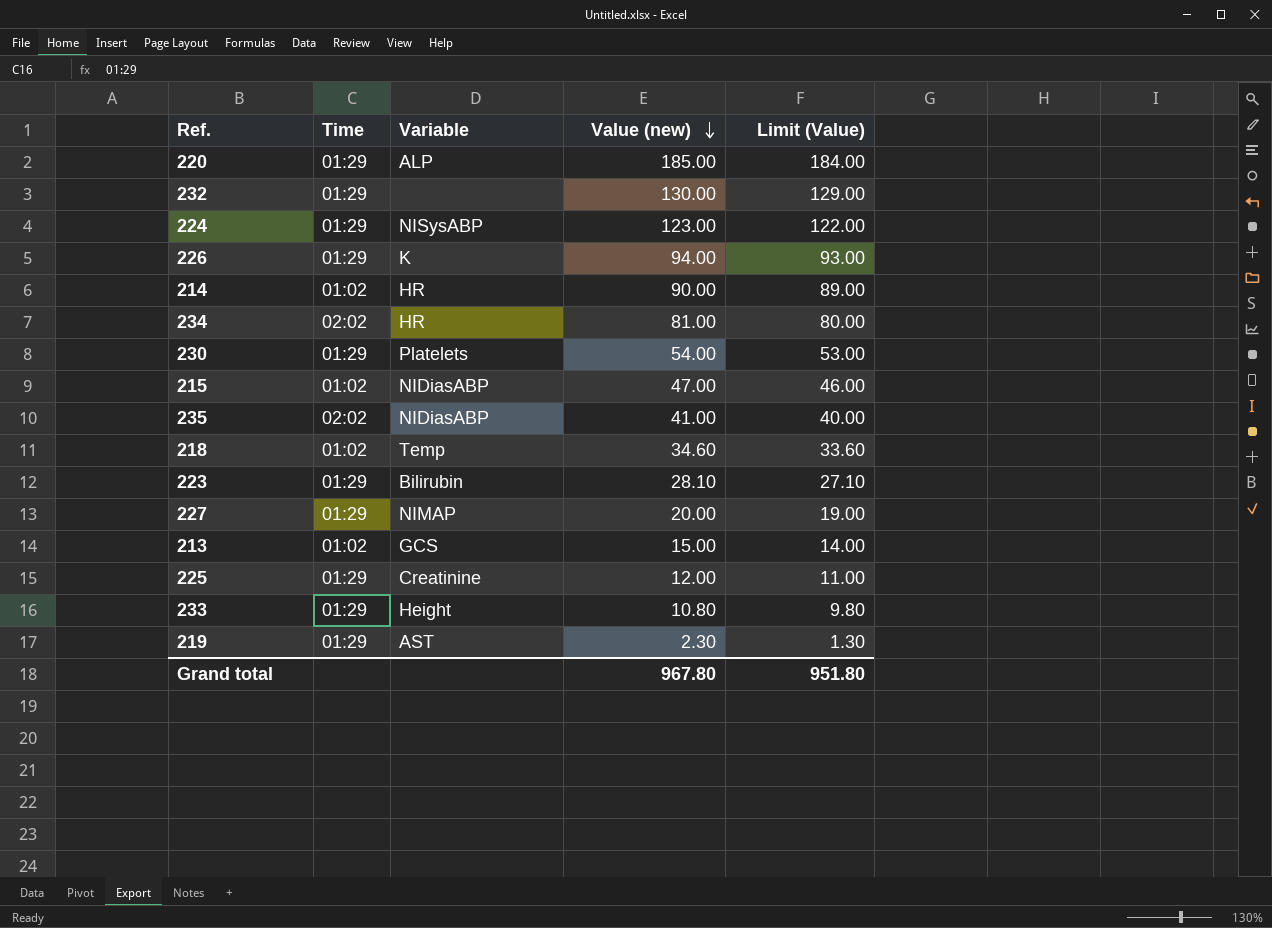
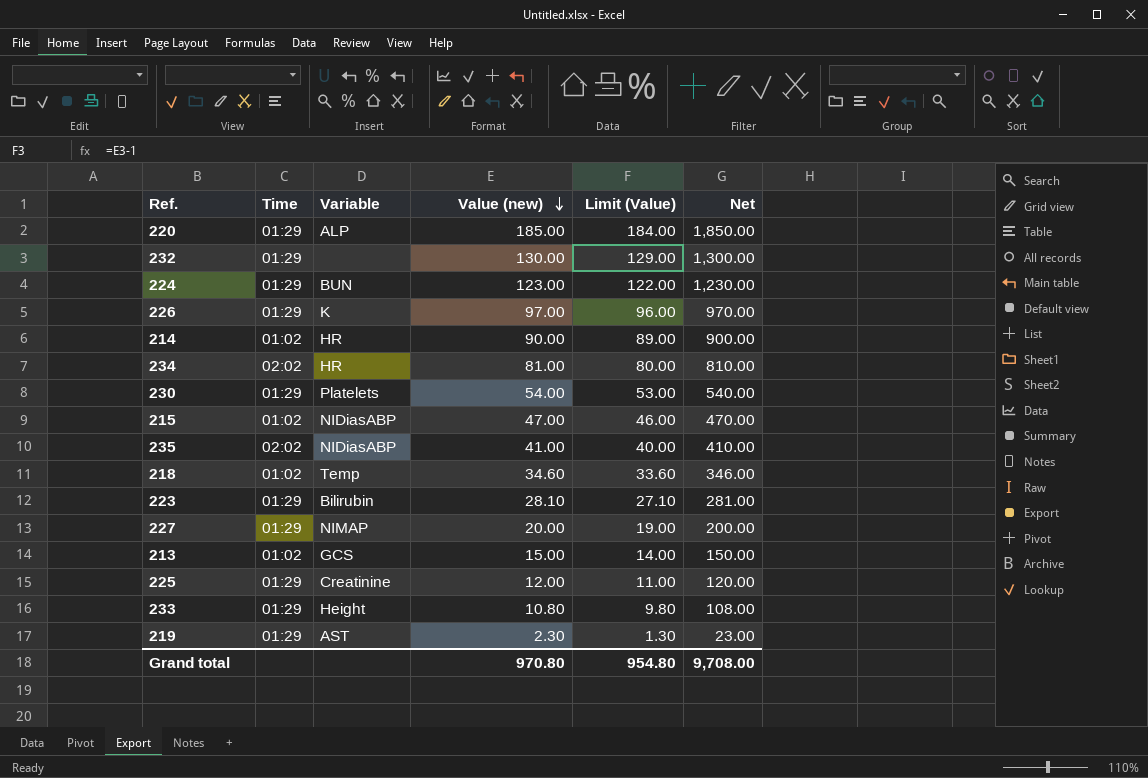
column Net | formula: none -> [Value (new)] * 10
224 | Variable: NISysABP -> BUN
226 | Value (new): 94.00 -> 97.00
226 | Limit (Value): 93.00 -> 96.00
Grand total | Value (new): 967.80 -> 970.80
Grand total | Limit (Value): 951.80 -> 954.80

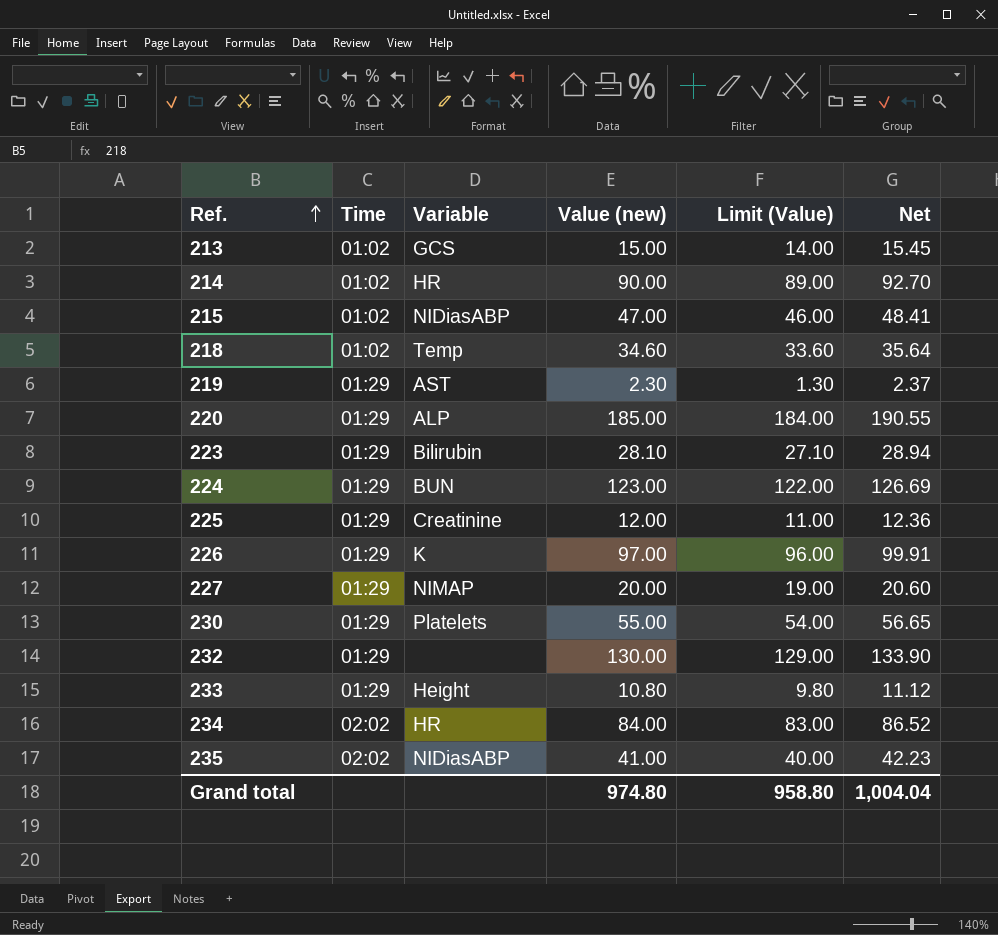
row order: Value (new) descending -> Ref. ascending
column Net | formula: [Value (new)] * 10 -> [Value (new)] * 1.03
230 | Value (new): 54.00 -> 55.00
230 | Limit (Value): 53.00 -> 54.00
234 | Value (new): 81.00 -> 84.00
234 | Limit (Value): 80.00 -> 83.00
Grand total | Value (new): 970.80 -> 974.80
Grand total | Limit (Value): 954.80 -> 958.80
Grand total | Net: 9,708.00 -> 1,004.04

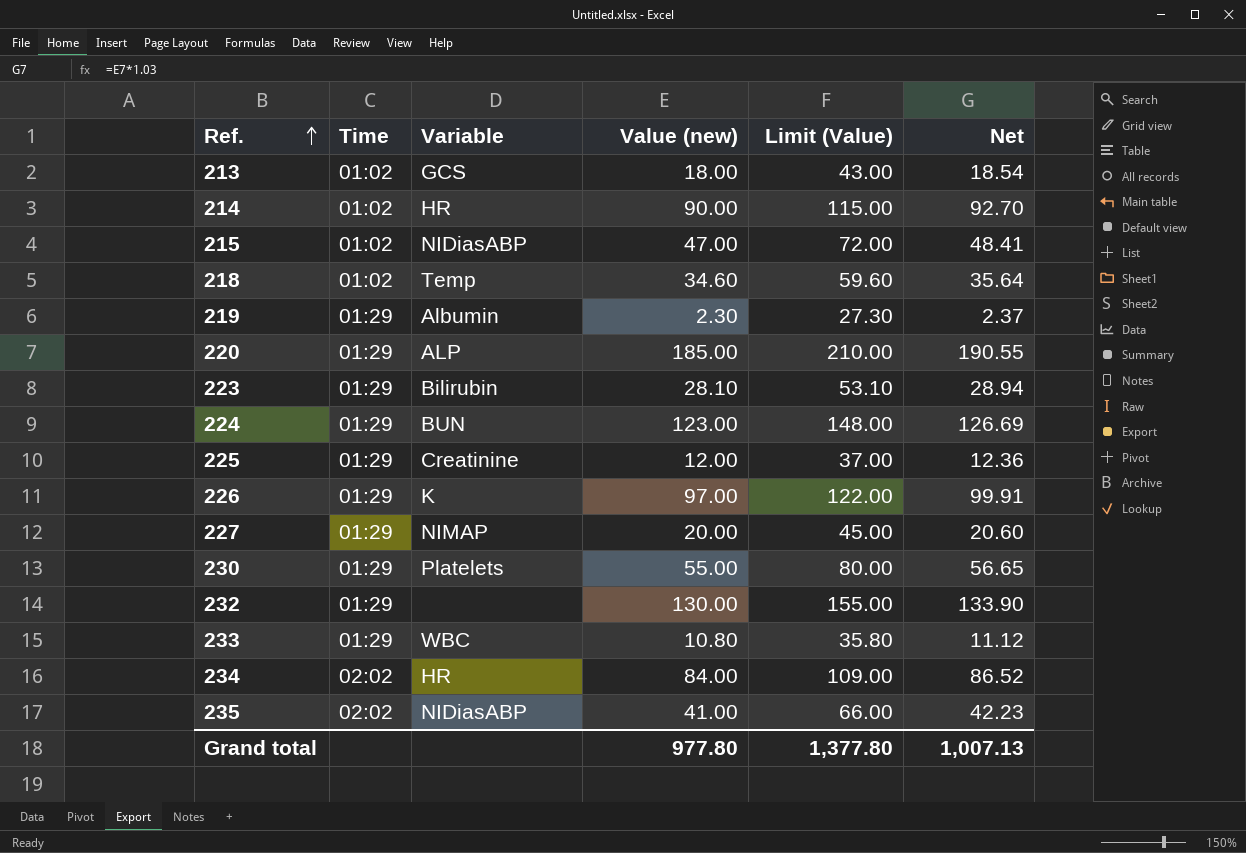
column Limit (Value) | formula: [Value (new)] - 1 -> [Value (new)] + 25
213 | Value (new): 15.00 -> 18.00
213 | Net: 15.45 -> 18.54
219 | Variable: AST -> Albumin
233 | Variable: Height -> WBC
Grand total | Value (new): 974.80 -> 977.80
Grand total | Limit (Value): 958.80 -> 1,377.80
Grand total | Net: 1,004.04 -> 1,007.13

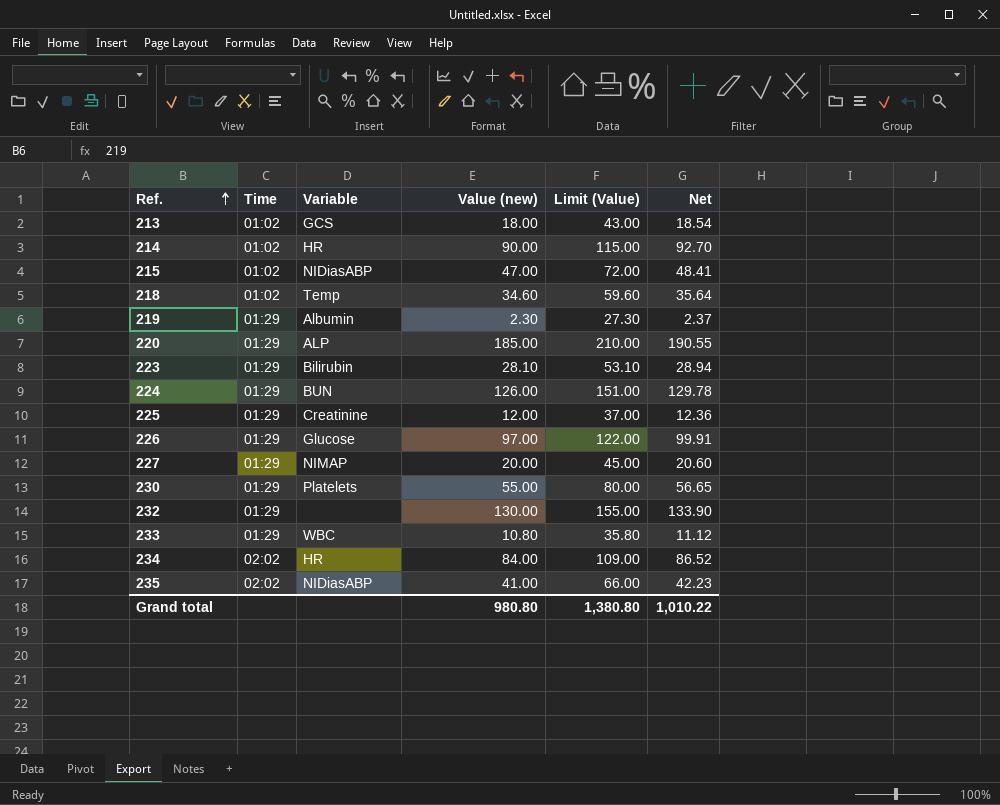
224 | Value (new): 123.00 -> 126.00
224 | Limit (Value): 148.00 -> 151.00
224 | Net: 126.69 -> 129.78
226 | Variable: K -> Glucose
Grand total | Value (new): 977.80 -> 980.80
Grand total | Limit (Value): 1,377.80 -> 1,380.80
Grand total | Net: 1,007.13 -> 1,010.22

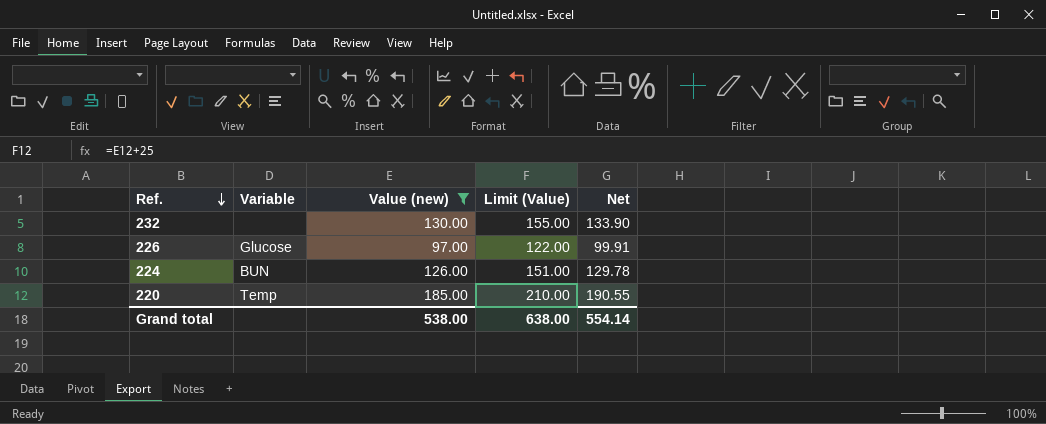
filter: none -> Value (new) >= 97.00
row order: Ref. ascending -> Ref. descending
column Time | position: 2 -> none
220 | Variable: ALP -> Temp
Grand total | Value (new): 980.80 -> 538.00
Grand total | Limit (Value): 1,380.80 -> 638.00
Grand total | Net: 1,010.22 -> 554.14

